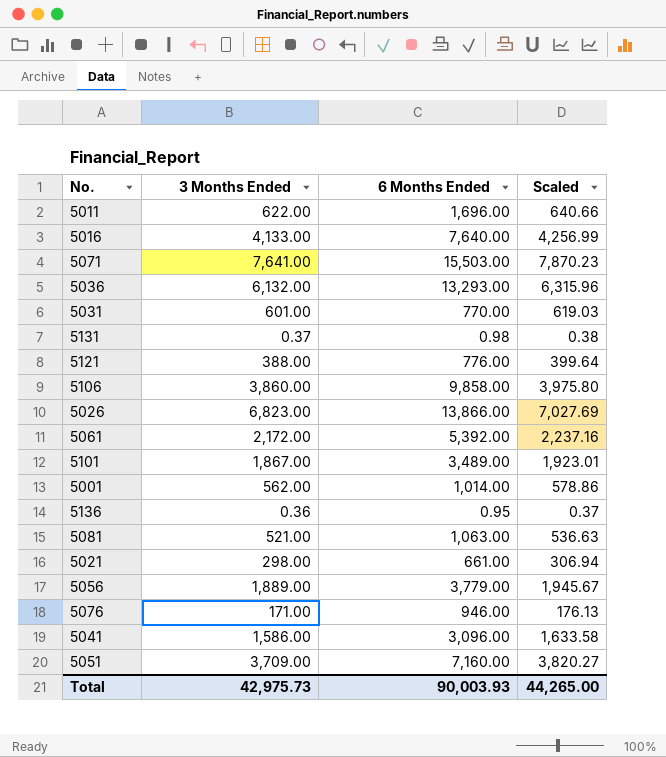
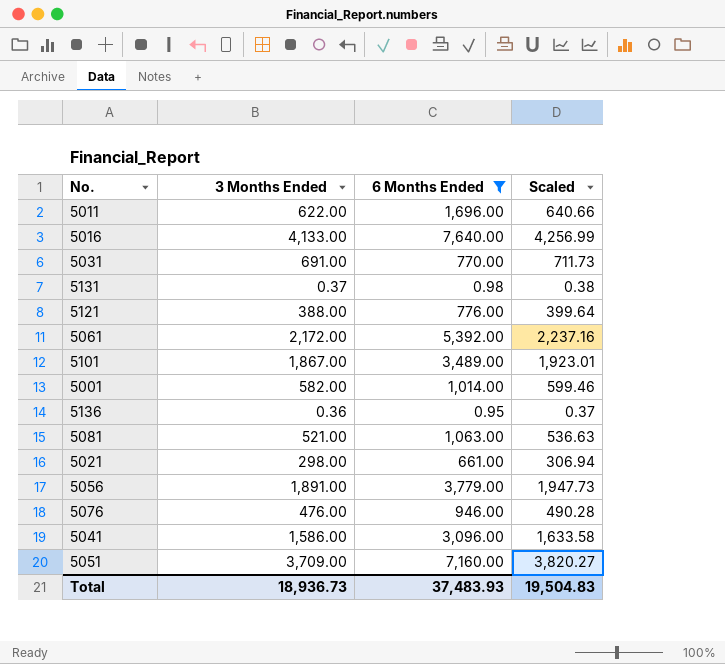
filter: none -> 6 Months Ended <= 7,640.00
5031 | 3 Months Ended: 601.00 -> 691.00
5031 | Scaled: 619.03 -> 711.73
5001 | 3 Months Ended: 562.00 -> 582.00
5001 | Scaled: 578.86 -> 599.46
5056 | 3 Months Ended: 1,889.00 -> 1,891.00
5056 | Scaled: 1,945.67 -> 1,947.73
5076 | 3 Months Ended: 171.00 -> 476.00
5076 | Scaled: 176.13 -> 490.28
Total | 3 Months Ended: 42,975.73 -> 18,936.73
Total | 6 Months Ended: 90,003.93 -> 37,483.93
Total | Scaled: 44,265.00 -> 19,504.83

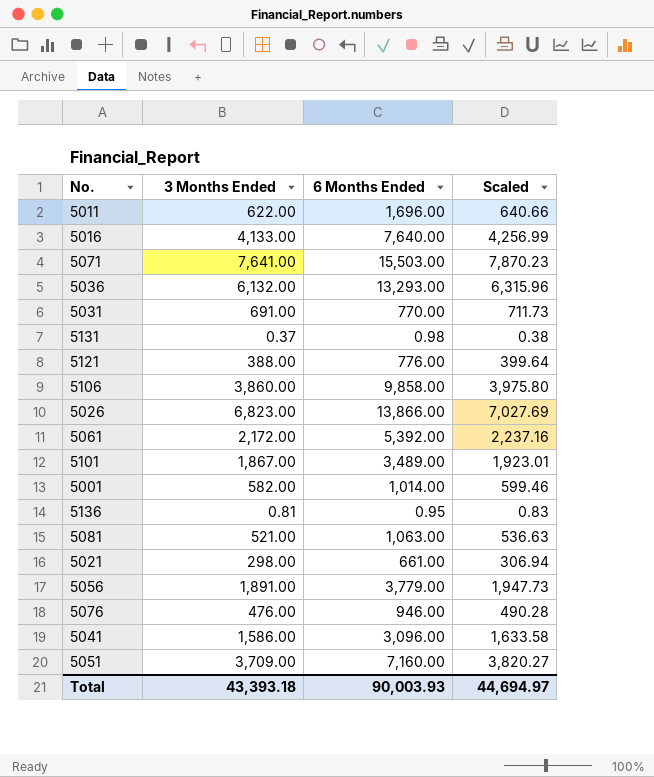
filter: 6 Months Ended <= 7,640.00 -> none
5136 | 3 Months Ended: 0.36 -> 0.81
5136 | Scaled: 0.37 -> 0.83
Total | 3 Months Ended: 18,936.73 -> 43,393.18
Total | 6 Months Ended: 37,483.93 -> 90,003.93
Total | Scaled: 19,504.83 -> 44,694.97

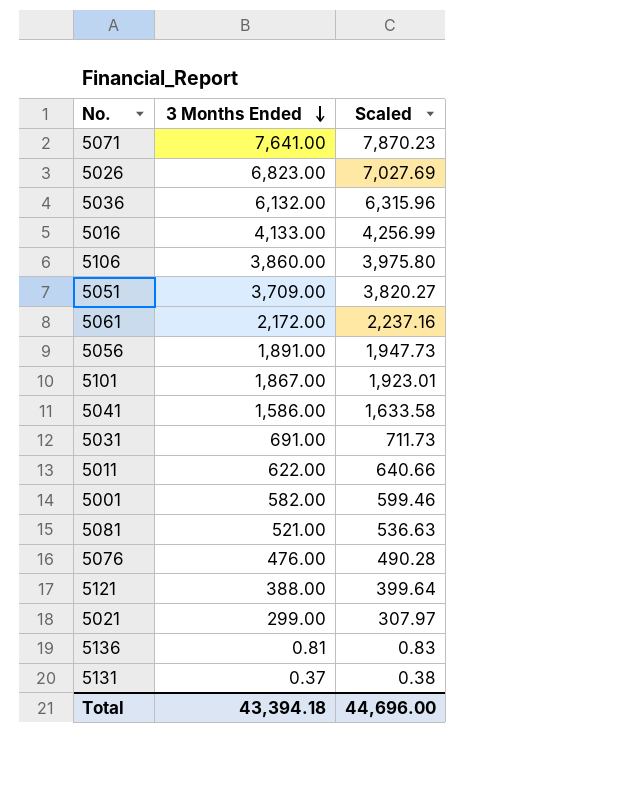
row order: none -> 3 Months Ended descending
column 6 Months Ended | position: 3 -> none
5021 | 3 Months Ended: 298.00 -> 299.00
5021 | Scaled: 306.94 -> 307.97
Total | 3 Months Ended: 43,393.18 -> 43,394.18
Total | Scaled: 44,694.97 -> 44,696.00

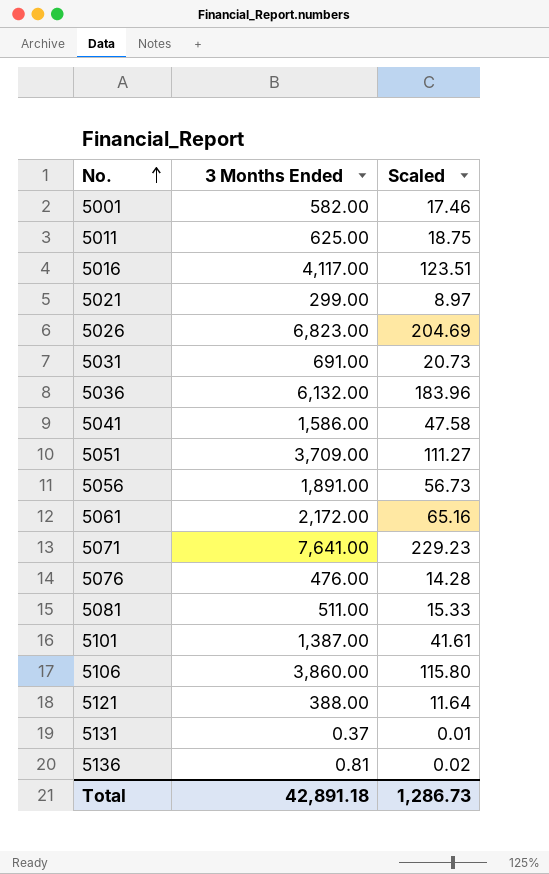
row order: 3 Months Ended descending -> No. ascending
column Scaled | formula: [3 Months Ended] * 1.03 -> [3 Months Ended] * 0.03
5011 | 3 Months Ended: 622.00 -> 625.00
5016 | 3 Months Ended: 4,133.00 -> 4,117.00
5081 | 3 Months Ended: 521.00 -> 511.00
5101 | 3 Months Ended: 1,867.00 -> 1,387.00
Total | 3 Months Ended: 43,394.18 -> 42,891.18
Total | Scaled: 44,696.00 -> 1,286.73

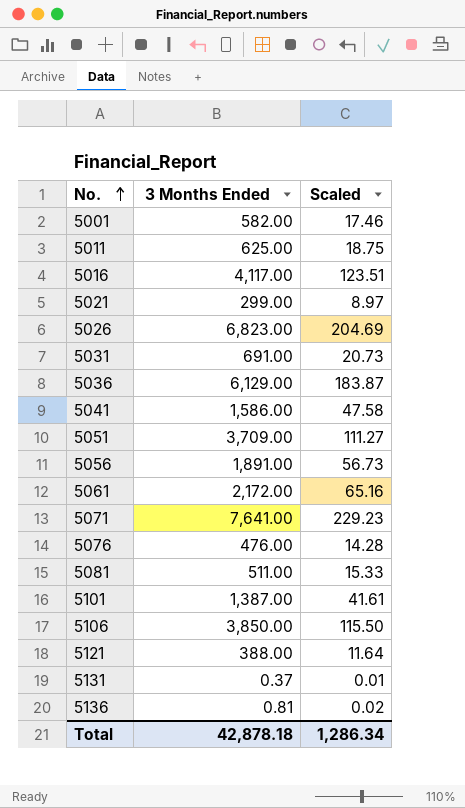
5036 | 3 Months Ended: 6,132.00 -> 6,129.00
5036 | Scaled: 183.96 -> 183.87
5106 | 3 Months Ended: 3,860.00 -> 3,850.00
5106 | Scaled: 115.80 -> 115.50
Total | 3 Months Ended: 42,891.18 -> 42,878.18
Total | Scaled: 1,286.73 -> 1,286.34

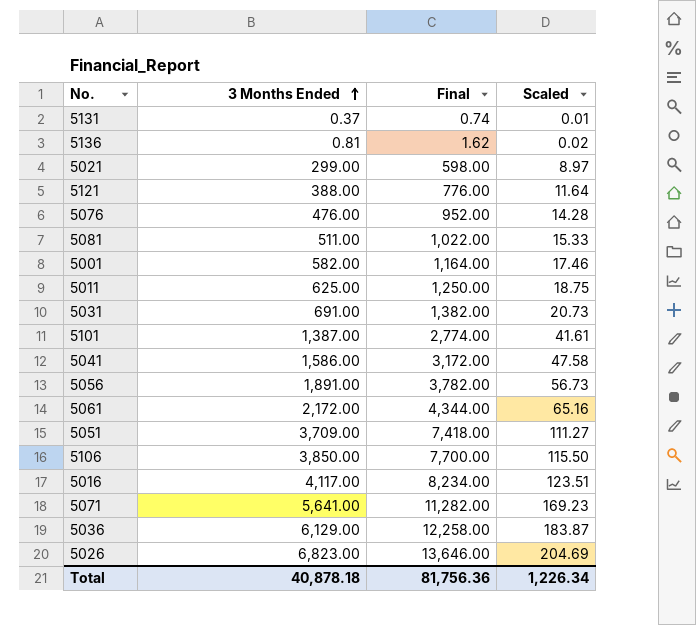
row order: No. ascending -> 3 Months Ended ascending
column Final | formula: none -> [3 Months Ended] * 2
5071 | 3 Months Ended: 7,641.00 -> 5,641.00
5071 | Scaled: 229.23 -> 169.23
Total | 3 Months Ended: 42,878.18 -> 40,878.18
Total | Scaled: 1,286.34 -> 1,226.34

